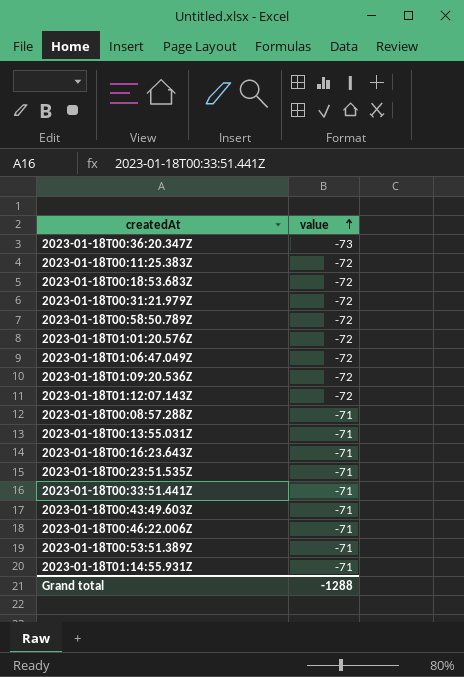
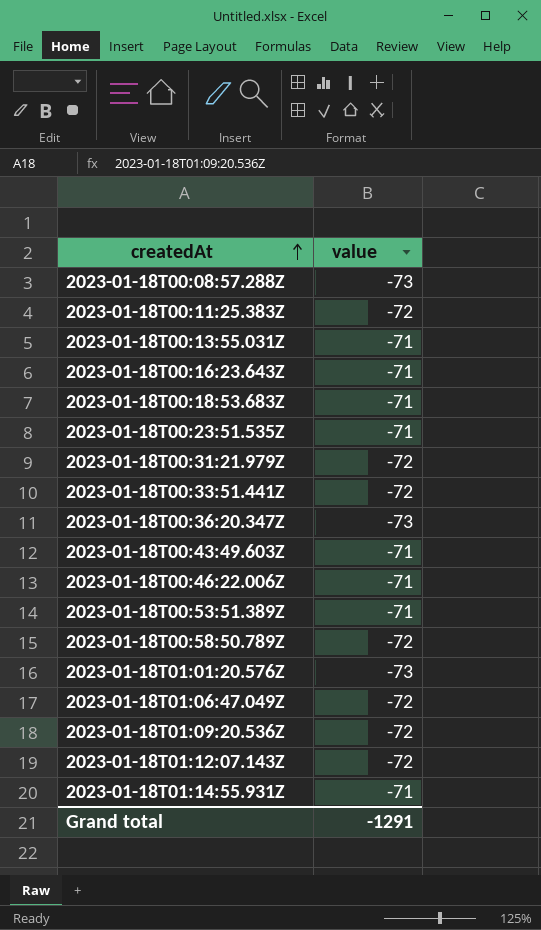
row order: value ascending -> createdAt ascending
2023-01-18T00:08:57.288Z | value: -71 -> -73
2023-01-18T00:18:53.683Z | value: -72 -> -71
2023-01-18T00:33:51.441Z | value: -71 -> -72
2023-01-18T01:01:20.576Z | value: -72 -> -73
Grand total | value: -1288 -> -1291

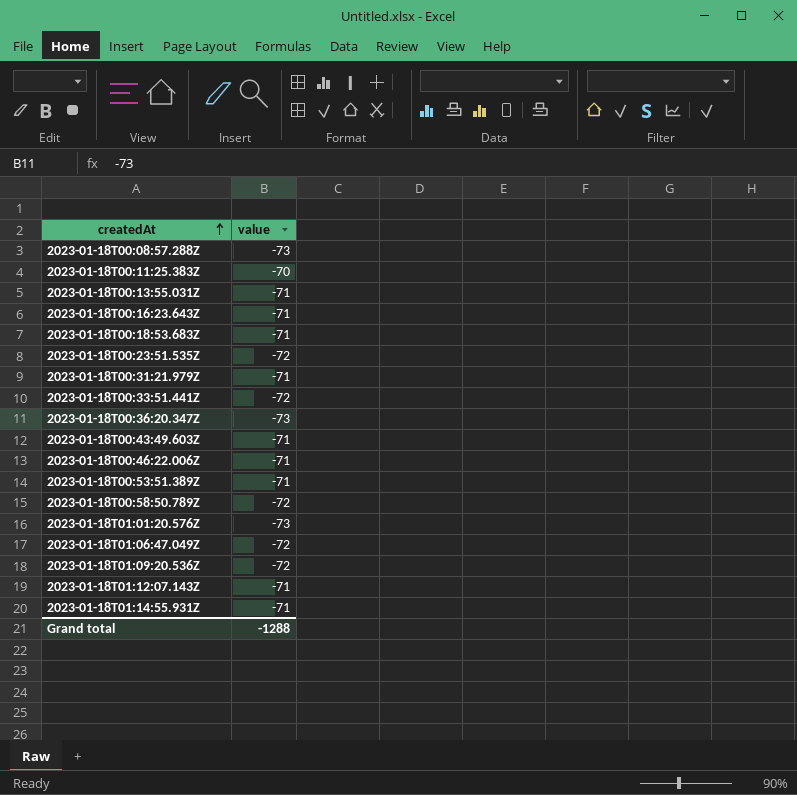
2023-01-18T00:11:25.383Z | value: -72 -> -70
2023-01-18T00:23:51.535Z | value: -71 -> -72
2023-01-18T00:31:21.979Z | value: -72 -> -71
2023-01-18T01:12:07.143Z | value: -72 -> -71
Grand total | value: -1291 -> -1288

